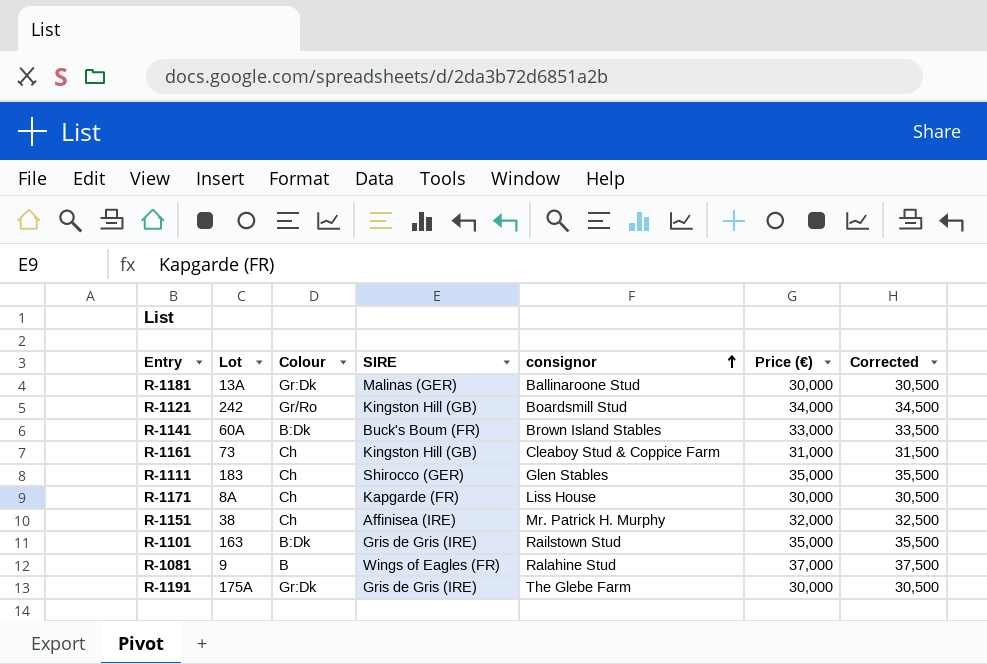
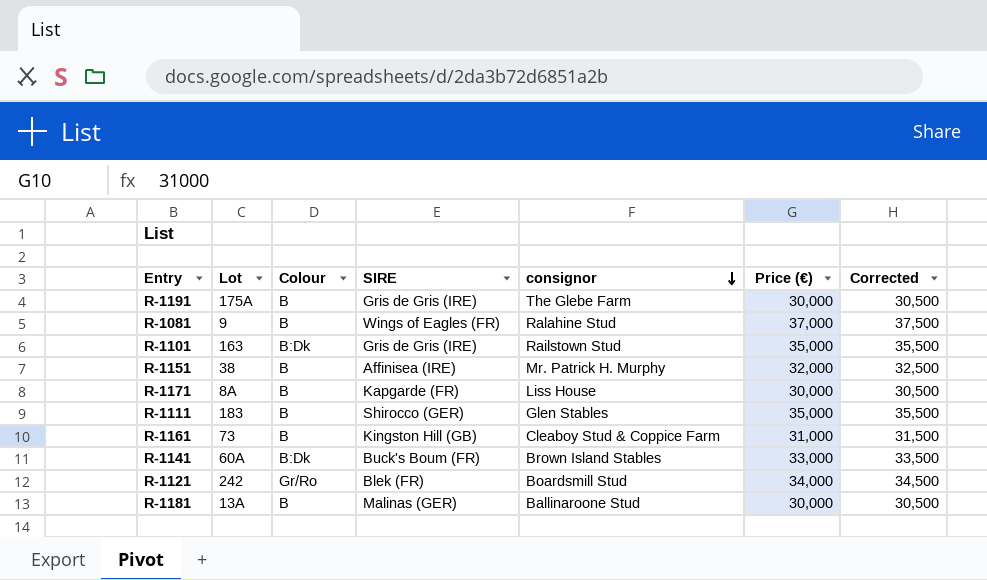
row order: consignor ascending -> consignor descending
R-1191 | Colour: Gr:Dk -> B
R-1151 | Colour: Ch -> B
R-1171 | Colour: Ch -> B
R-1111 | Colour: Ch -> B
R-1161 | Colour: Ch -> B
R-1121 | SIRE: Kingston Hill (GB) -> Blek (FR)
R-1181 | Colour: Gr:Dk -> B

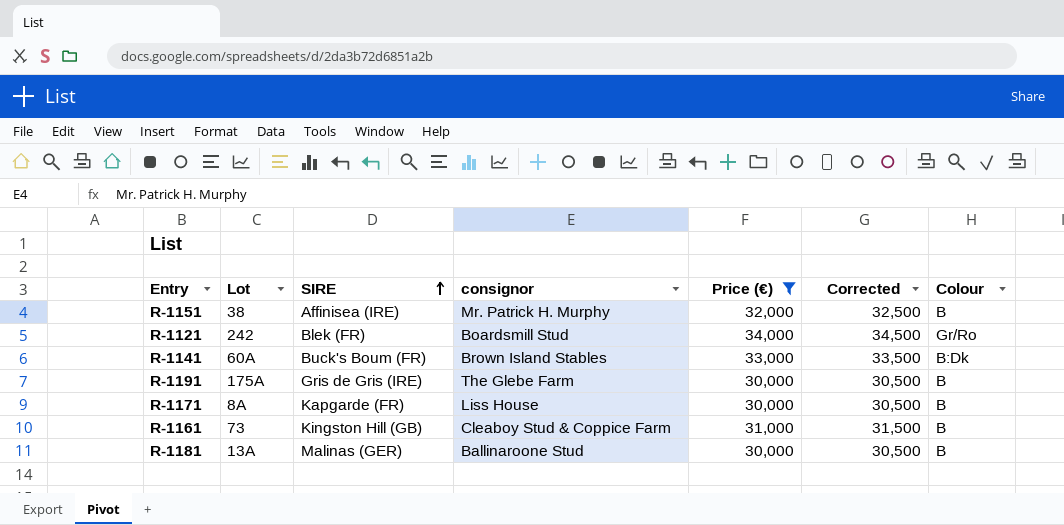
filter: none -> Price (€) <= 34,000
row order: consignor descending -> SIRE ascending
column Colour | position: 3 -> 7

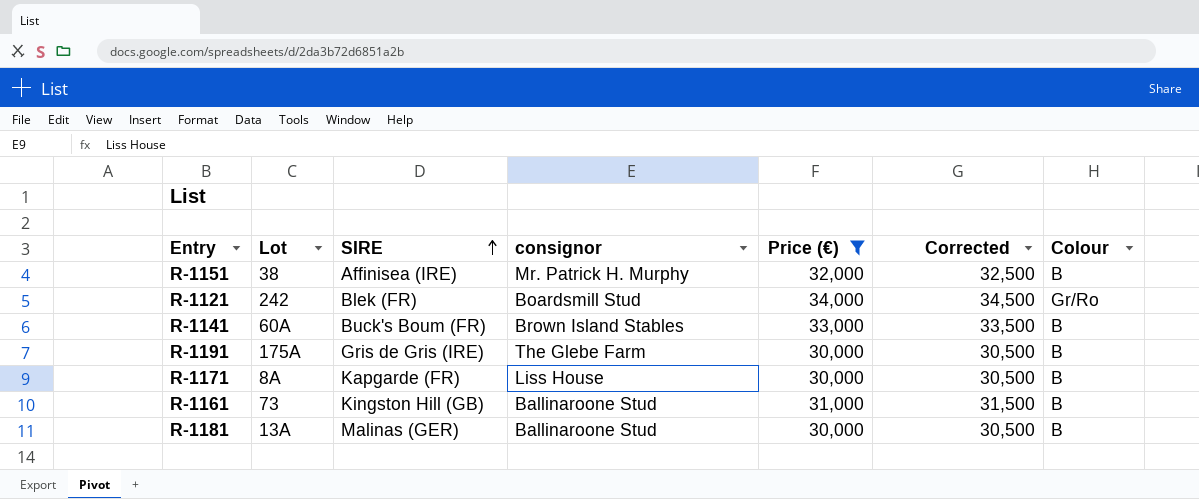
R-1141 | Colour: B:Dk -> B
R-1161 | consignor: Cleaboy Stud & Coppice Farm -> Ballinaroone Stud

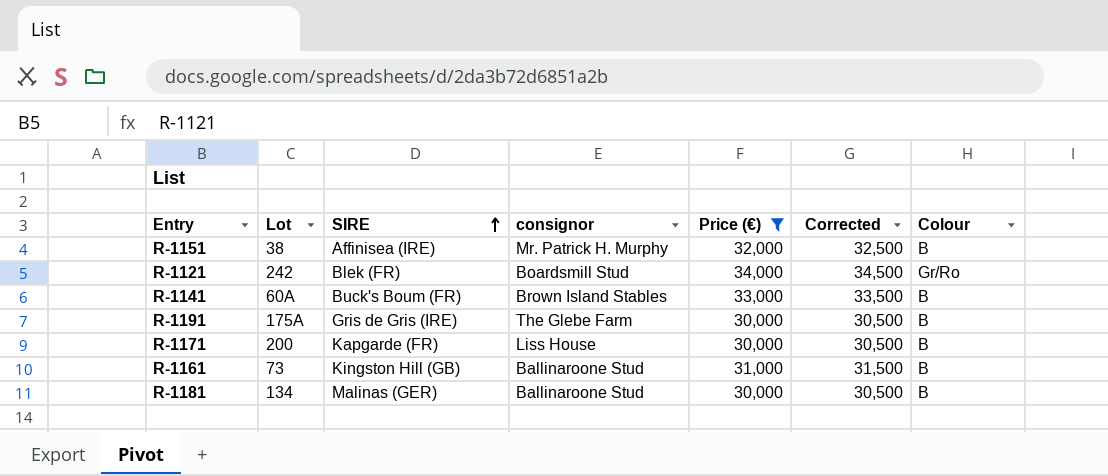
R-1171 | Lot: 8A -> 200
R-1181 | Lot: 13A -> 134

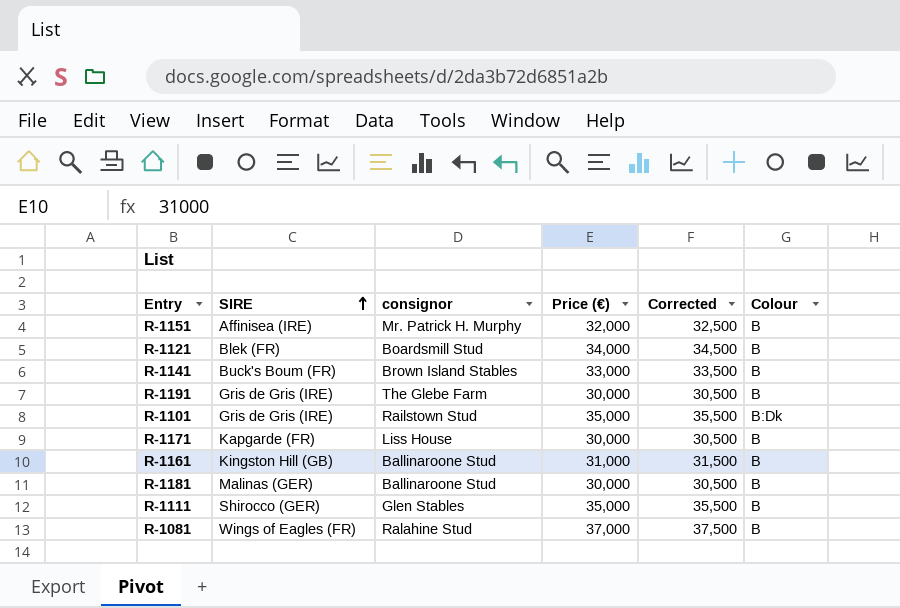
filter: Price (€) <= 34,000 -> none
column Lot | position: 2 -> none
R-1121 | Colour: Gr/Ro -> B

